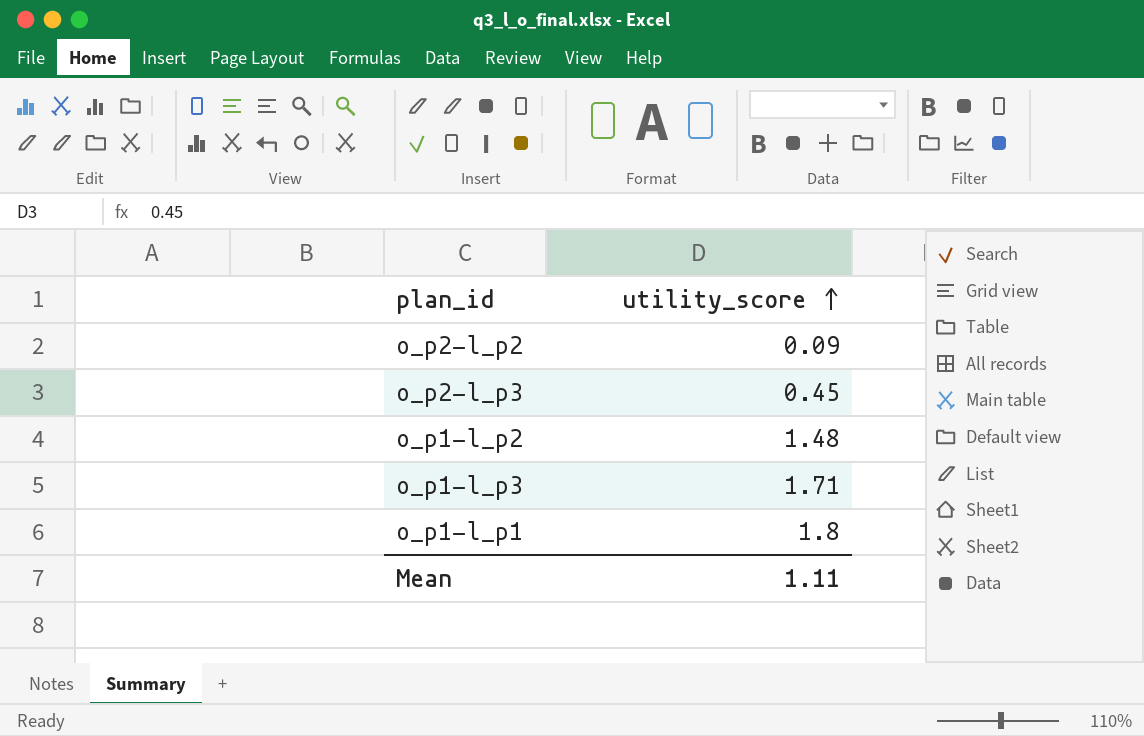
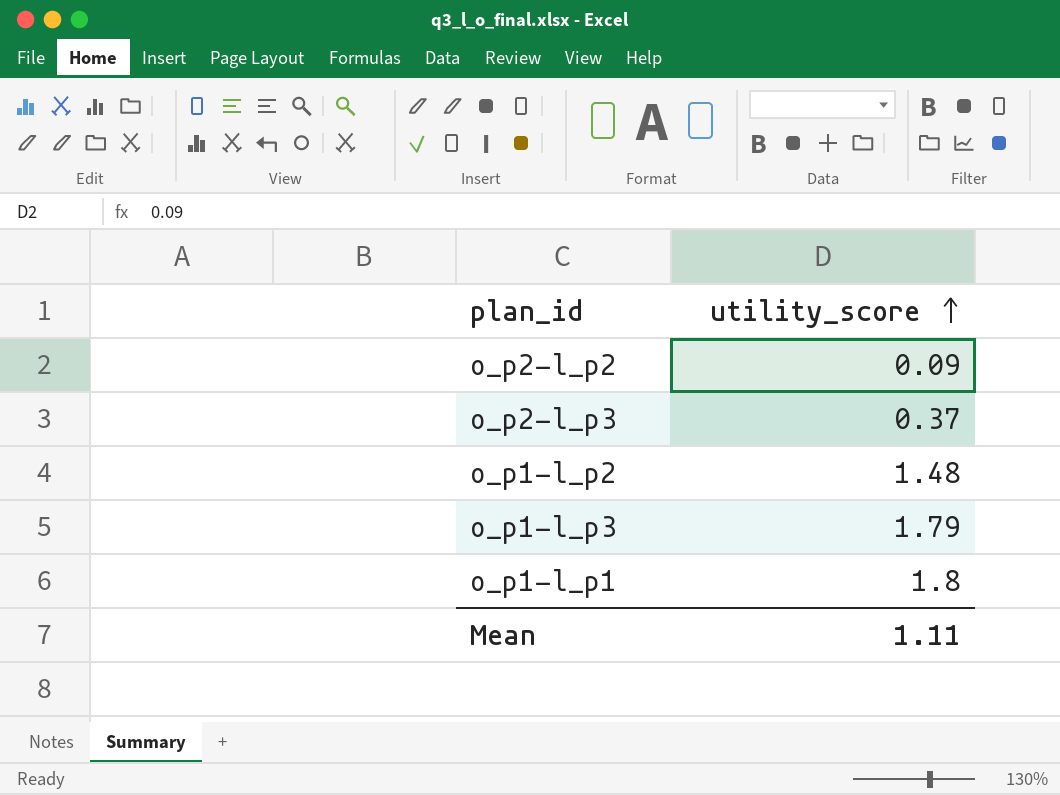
o_p2-l_p3 | utility_score: 0.45 -> 0.37
o_p1-l_p3 | utility_score: 1.71 -> 1.79

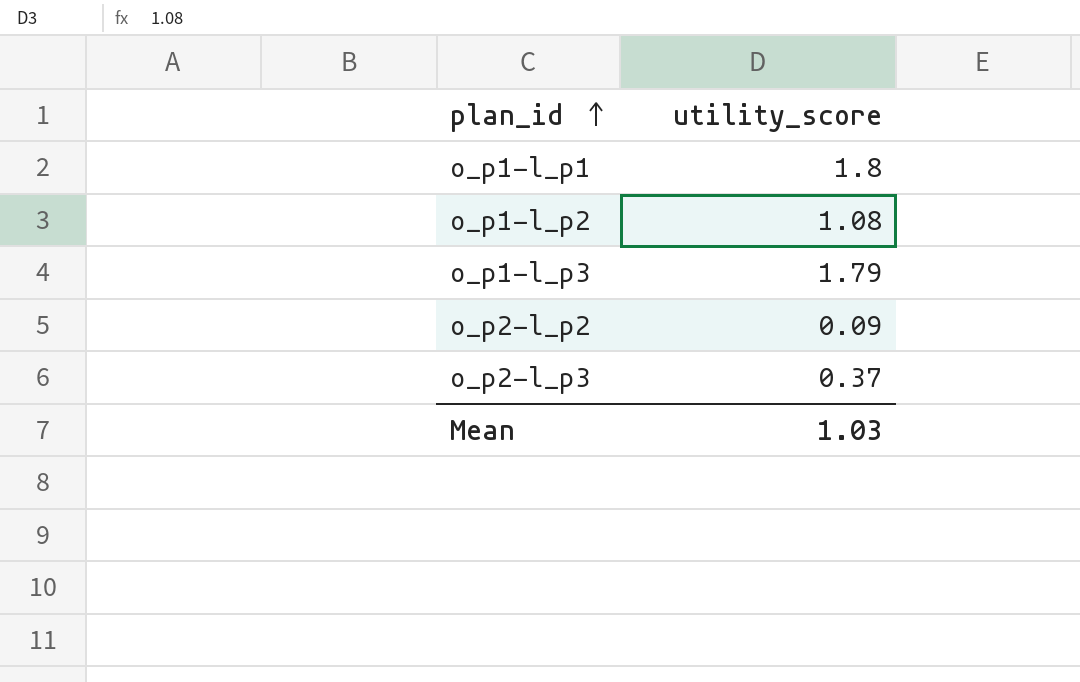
row order: utility_score ascending -> plan_id ascending
o_p1-l_p2 | utility_score: 1.48 -> 1.08
Mean | utility_score: 1.11 -> 1.03

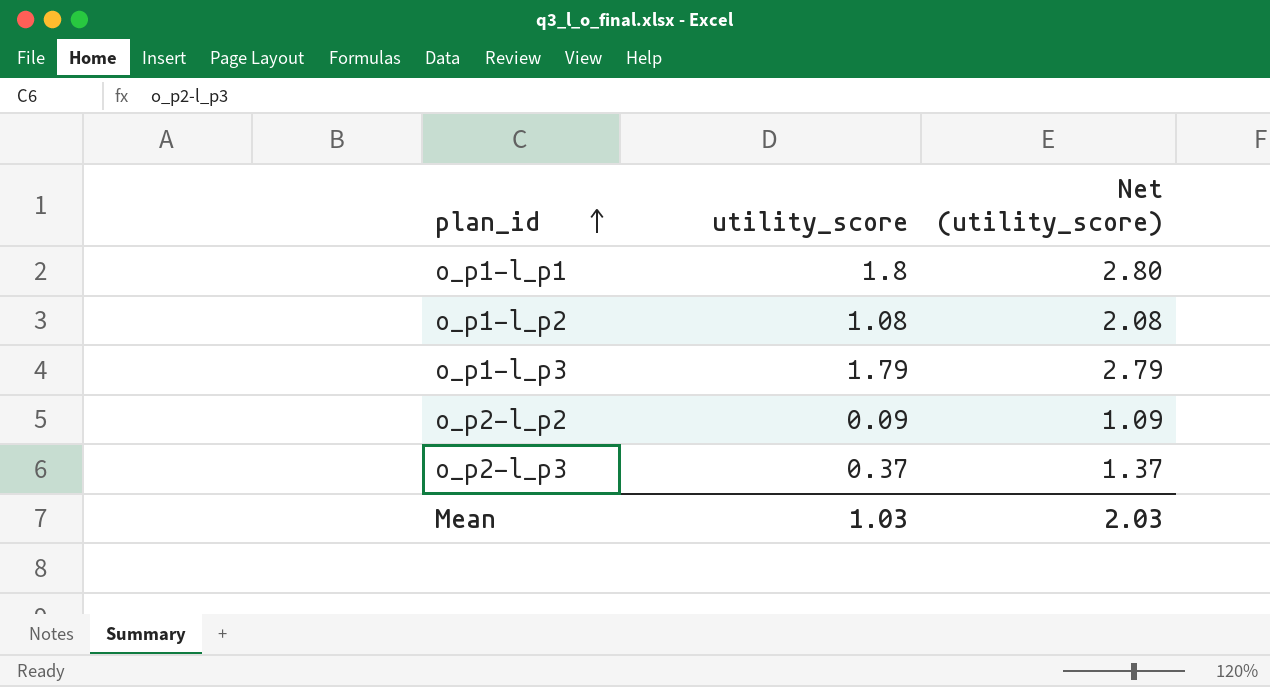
column Net (utility_score) | formula: none -> [utility_score] + 1

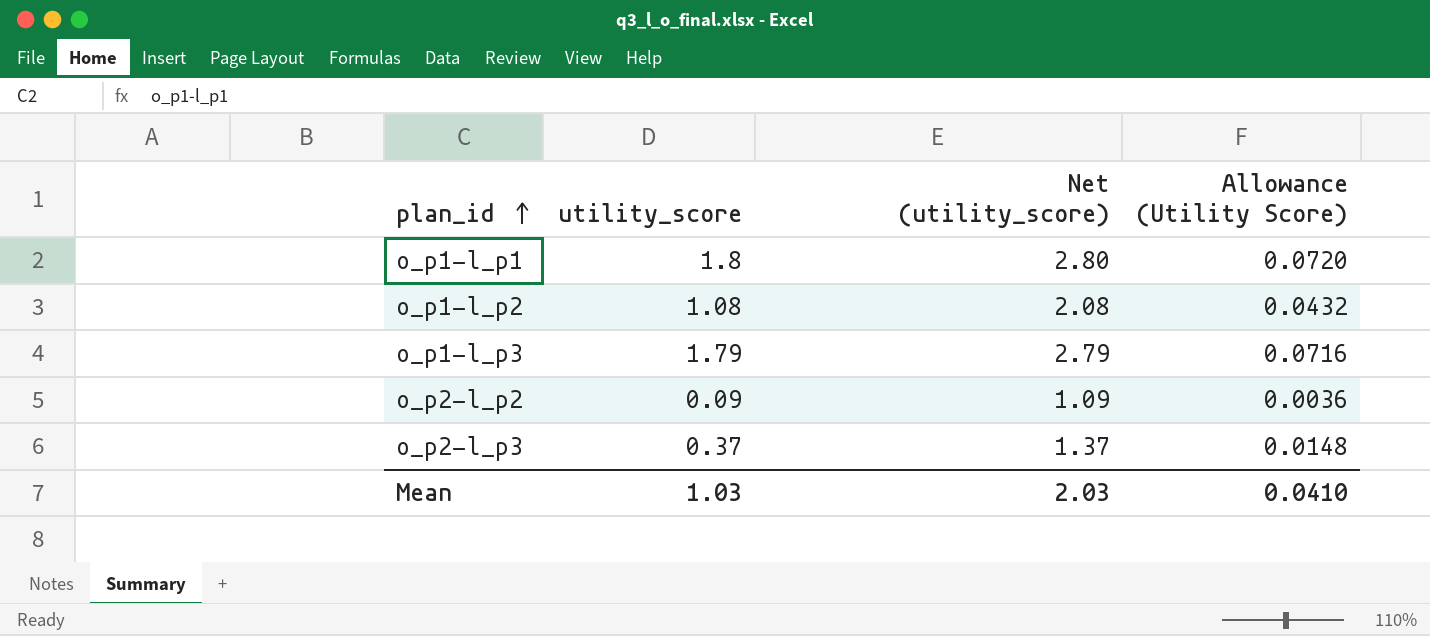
column Allowance (Utility Score) | formula: none -> [utility_score] * 0.04

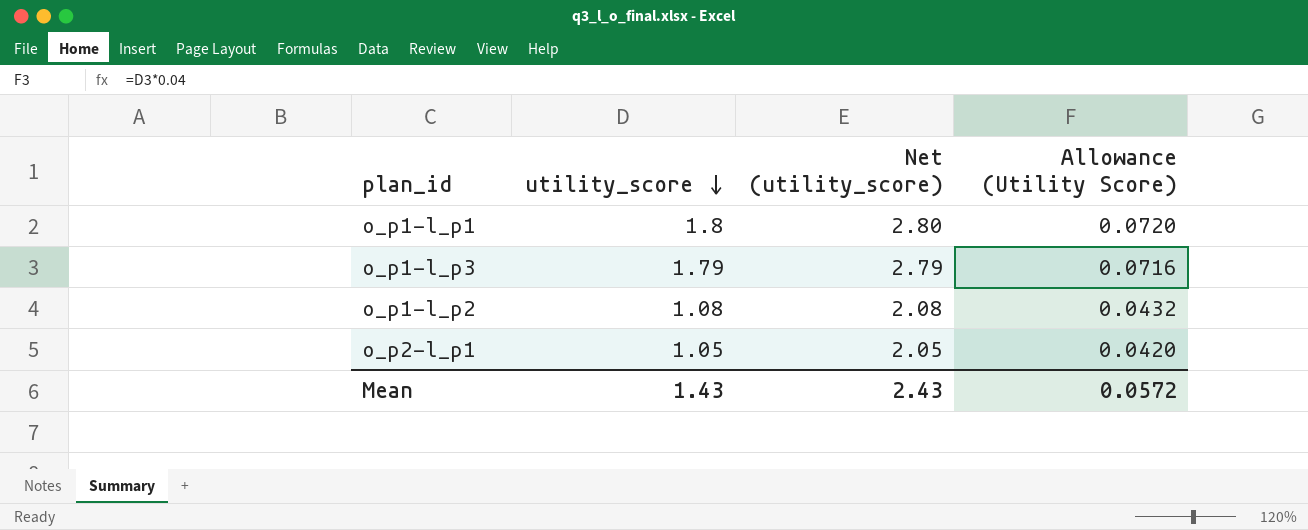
row order: plan_id ascending -> utility_score descending
row o_p2-l_p2: 0.09 | 1.09 | 0.0036 -> none
row o_p2-l_p3: 0.37 | 1.37 | 0.0148 -> none
row o_p2-l_p1: none -> 1.05 | 2.05 | 0.0420
Mean | utility_score: 1.03 -> 1.43
Mean | Net (utility_score): 2.03 -> 2.43
Mean | Allowance (Utility Score): 0.0410 -> 0.0572

